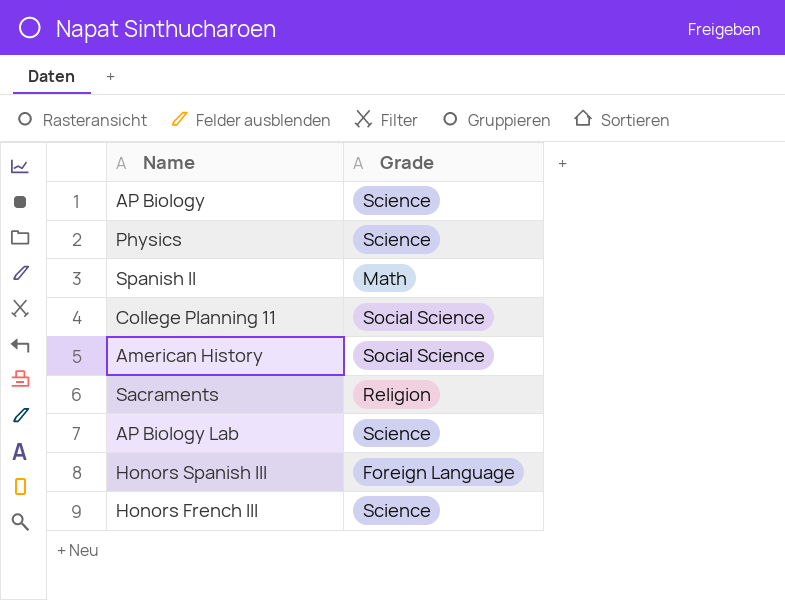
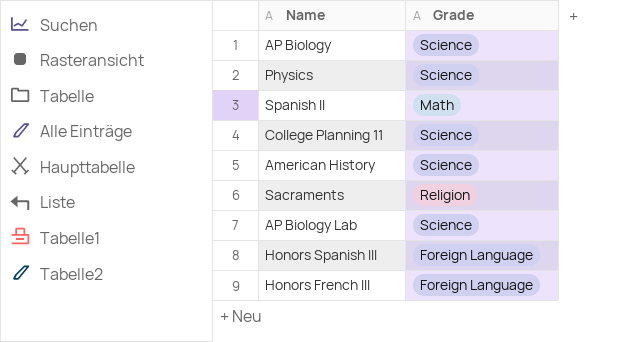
College Planning 11 | Grade: Social Science -> Science
American History | Grade: Social Science -> Science
Honors French III | Grade: Science -> Foreign Language

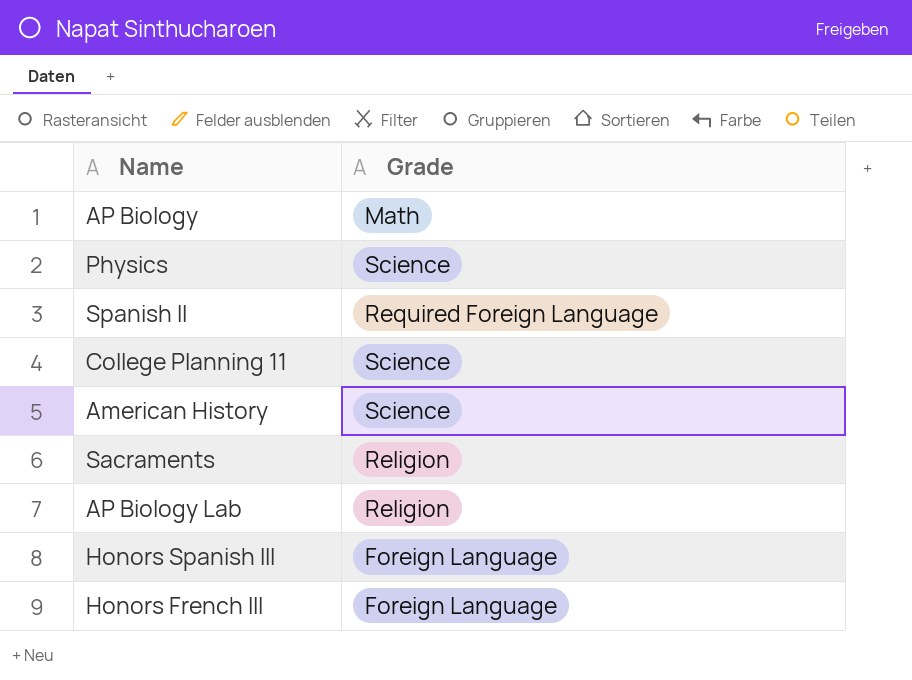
AP Biology | Grade: Science -> Math
Spanish II | Grade: Math -> Required Foreign Language
AP Biology Lab | Grade: Science -> Religion

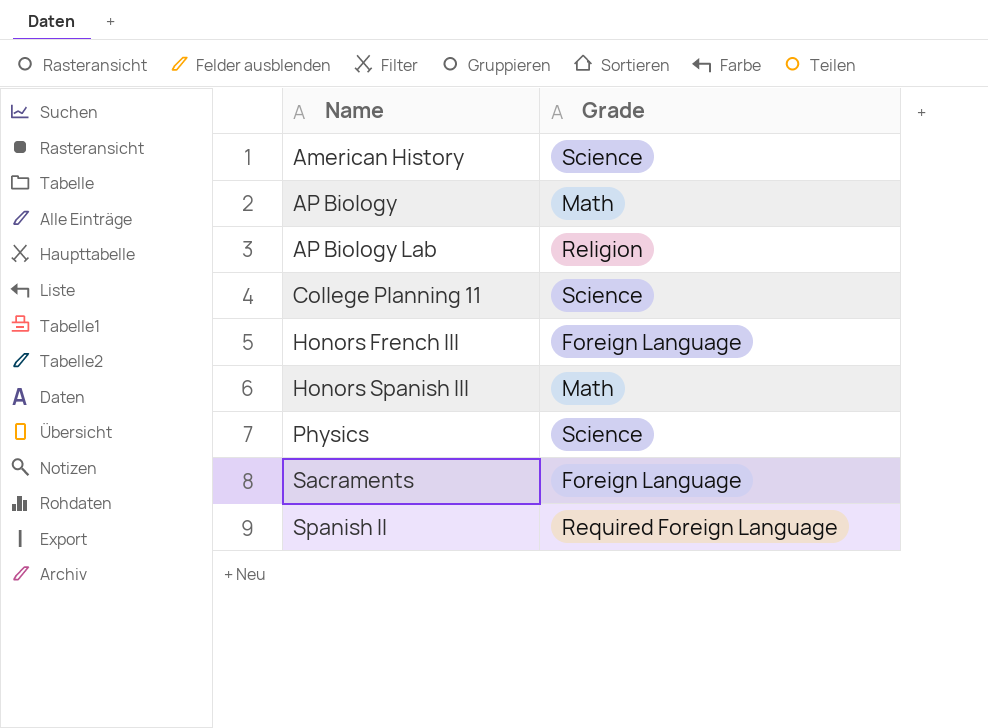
row order: none -> Name ascending
Honors Spanish III | Grade: Foreign Language -> Math
Sacraments | Grade: Religion -> Foreign Language

